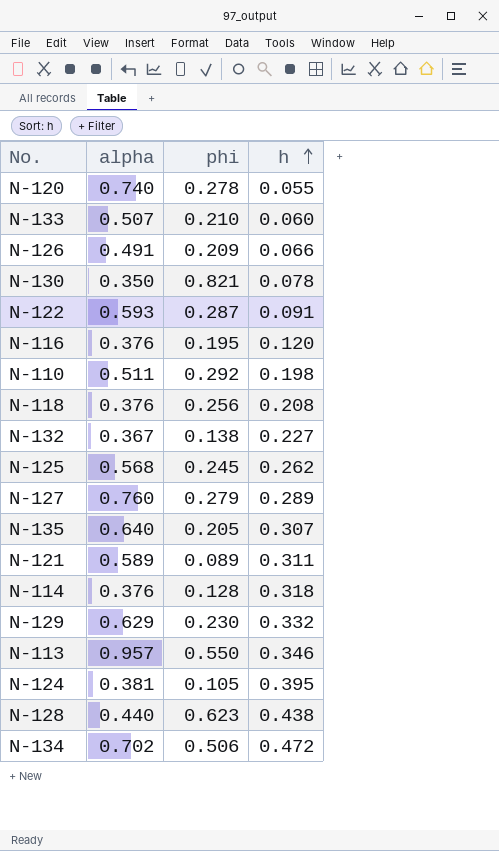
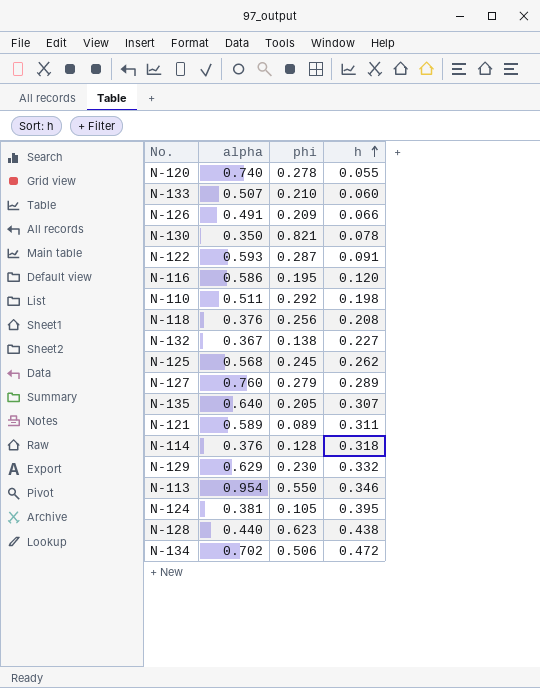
N-116 | alpha: 0.376 -> 0.586
N-113 | alpha: 0.957 -> 0.954

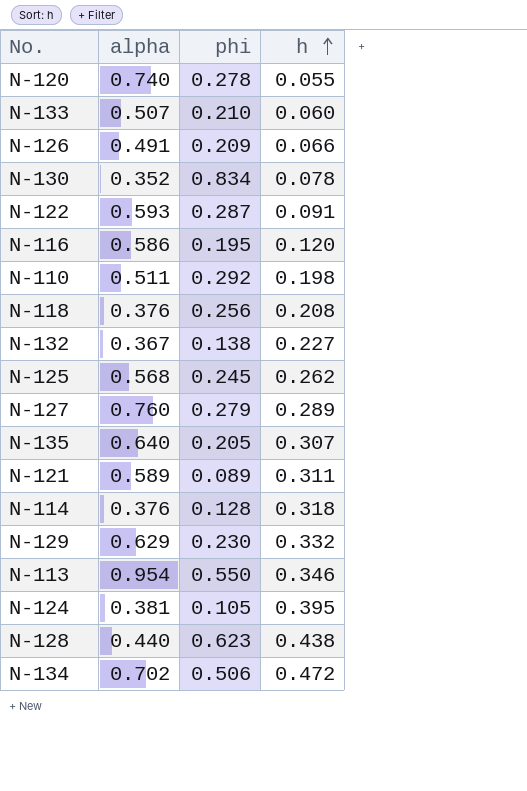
N-130 | alpha: 0.350 -> 0.352
N-130 | phi: 0.821 -> 0.834

